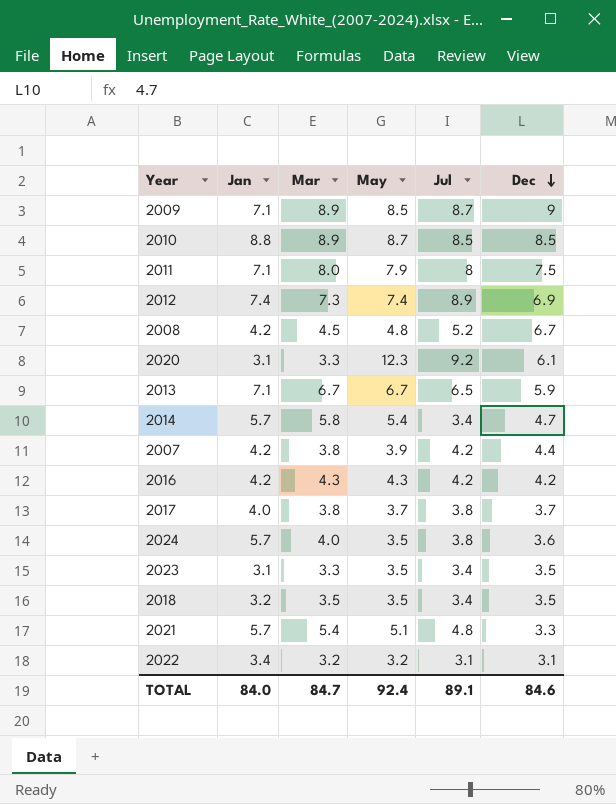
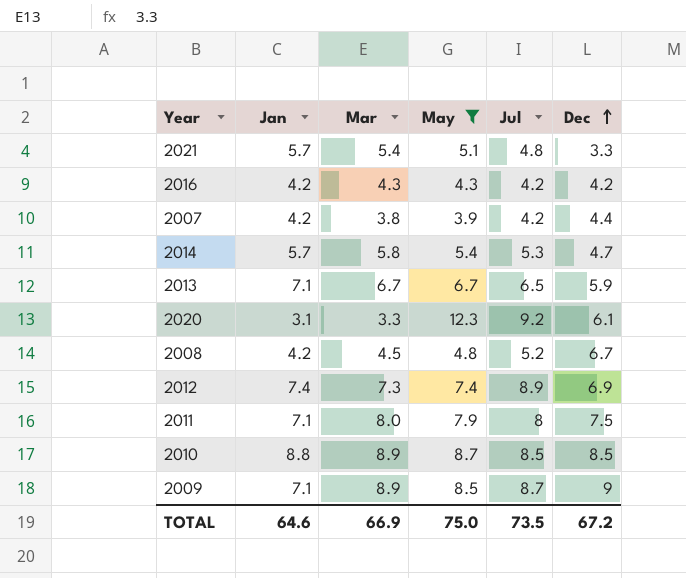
filter: none -> May >= 3.9
row order: Dec descending -> Dec ascending
2014 | Jul: 3.4 -> 5.3
TOTAL | Jan: 84.0 -> 64.6
TOTAL | Mar: 84.7 -> 66.9
TOTAL | May: 92.4 -> 75.0
TOTAL | Jul: 89.1 -> 73.5
TOTAL | Dec: 84.6 -> 67.2

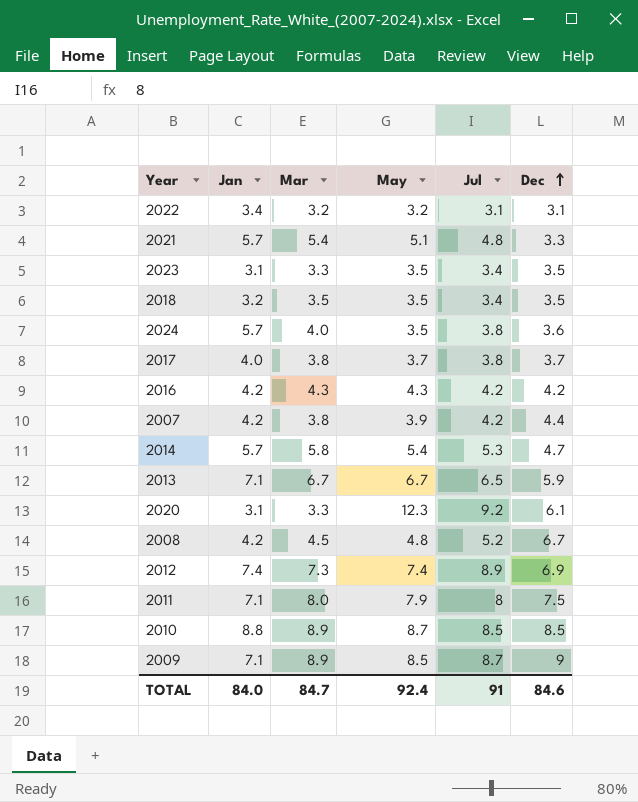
filter: May >= 3.9 -> none
TOTAL | Jan: 64.6 -> 84.0
TOTAL | Mar: 66.9 -> 84.7
TOTAL | May: 75.0 -> 92.4
TOTAL | Jul: 73.5 -> 91
TOTAL | Dec: 67.2 -> 84.6

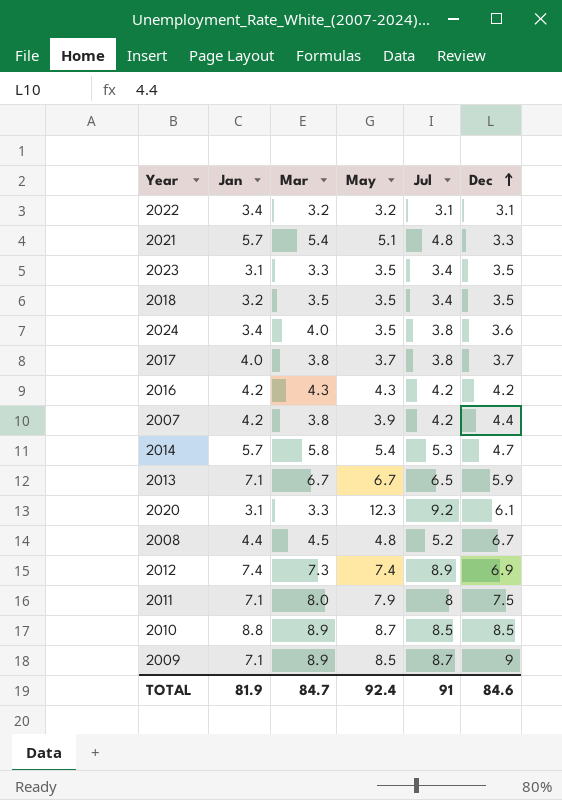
2024 | Jan: 5.7 -> 3.4
2008 | Jan: 4.2 -> 4.4
TOTAL | Jan: 84.0 -> 81.9

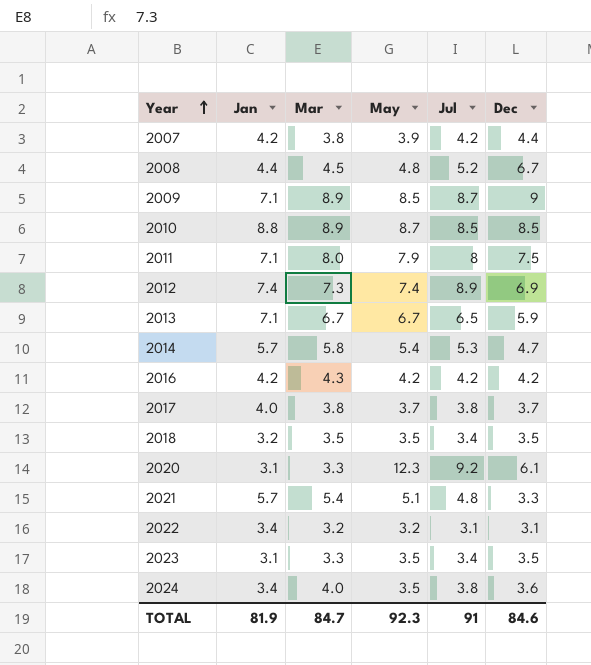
row order: Dec ascending -> Year ascending
2016 | May: 4.3 -> 4.2
TOTAL | May: 92.4 -> 92.3

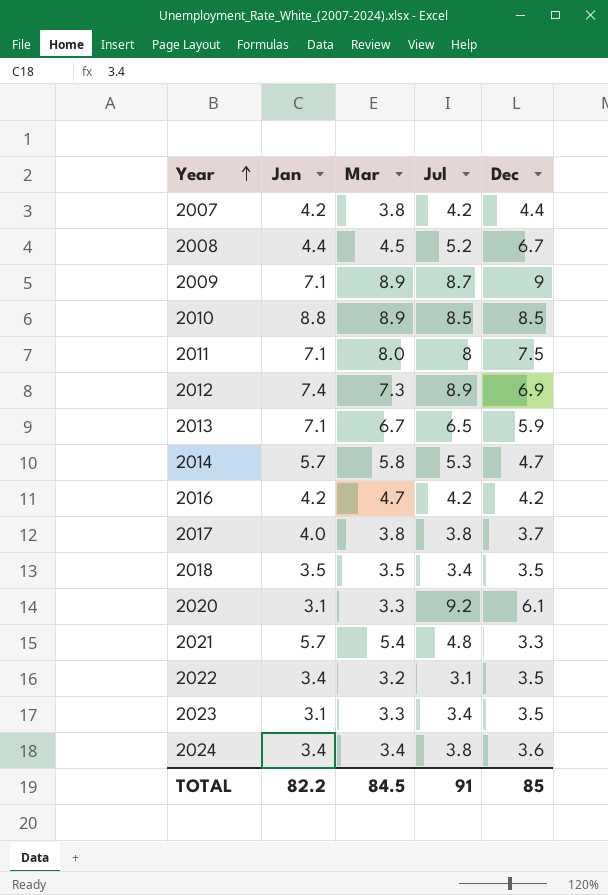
column May | position: 4 -> none
2016 | Mar: 4.3 -> 4.7
2018 | Jan: 3.2 -> 3.5
2022 | Dec: 3.1 -> 3.5
2024 | Mar: 4.0 -> 3.4
TOTAL | Jan: 81.9 -> 82.2
TOTAL | Mar: 84.7 -> 84.5
TOTAL | Dec: 84.6 -> 85

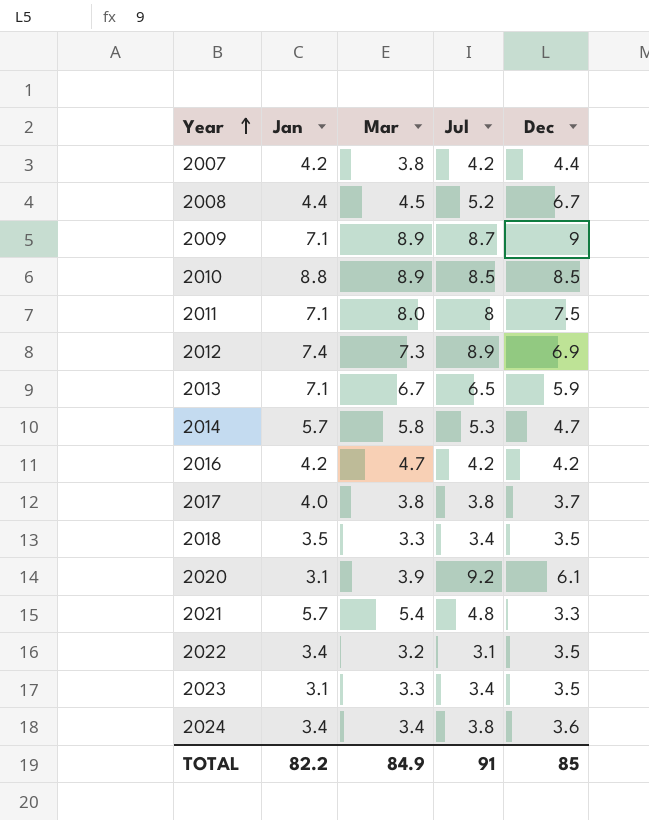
2018 | Mar: 3.5 -> 3.3
2020 | Mar: 3.3 -> 3.9
TOTAL | Mar: 84.5 -> 84.9

